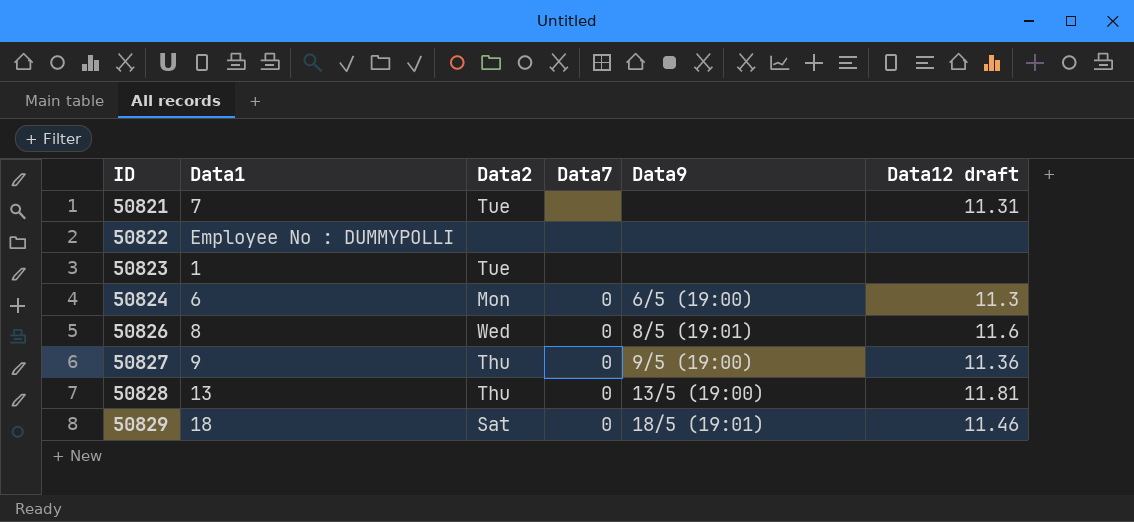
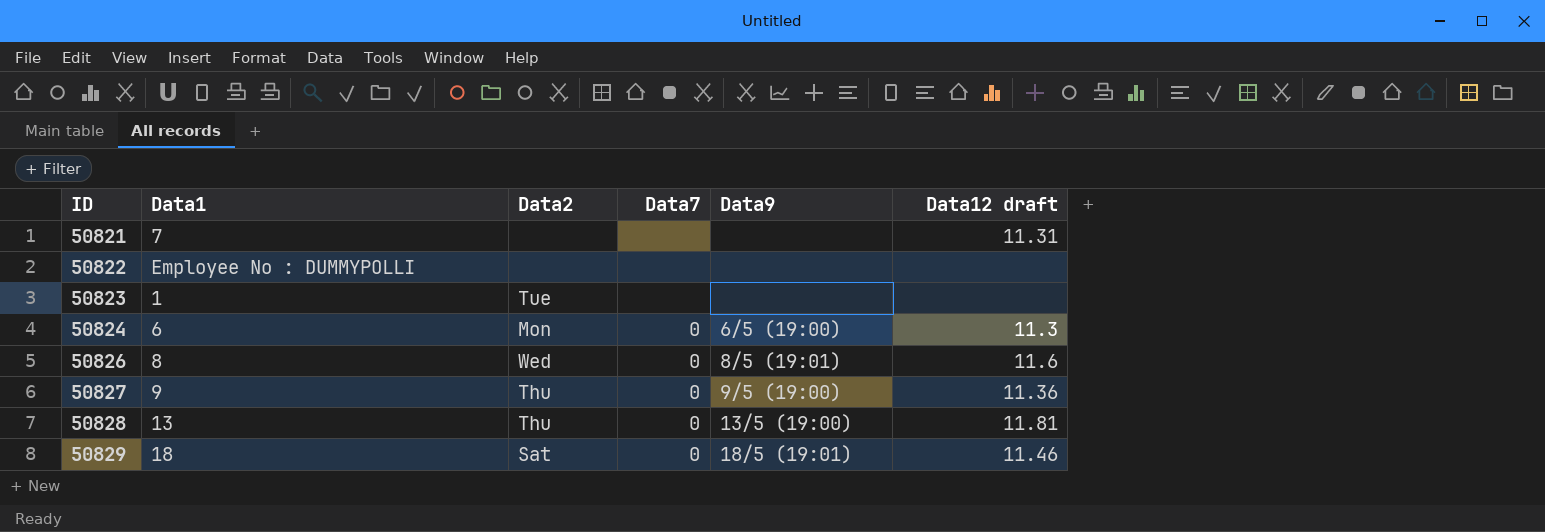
50821 | Data2: Tue -> none

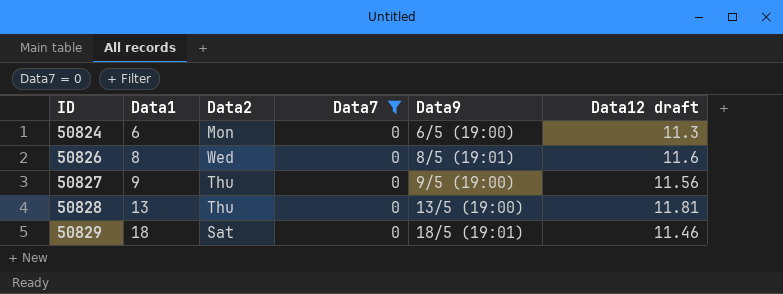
filter: none -> Data7 = 0
50827 | Data12 draft: 11.36 -> 11.56

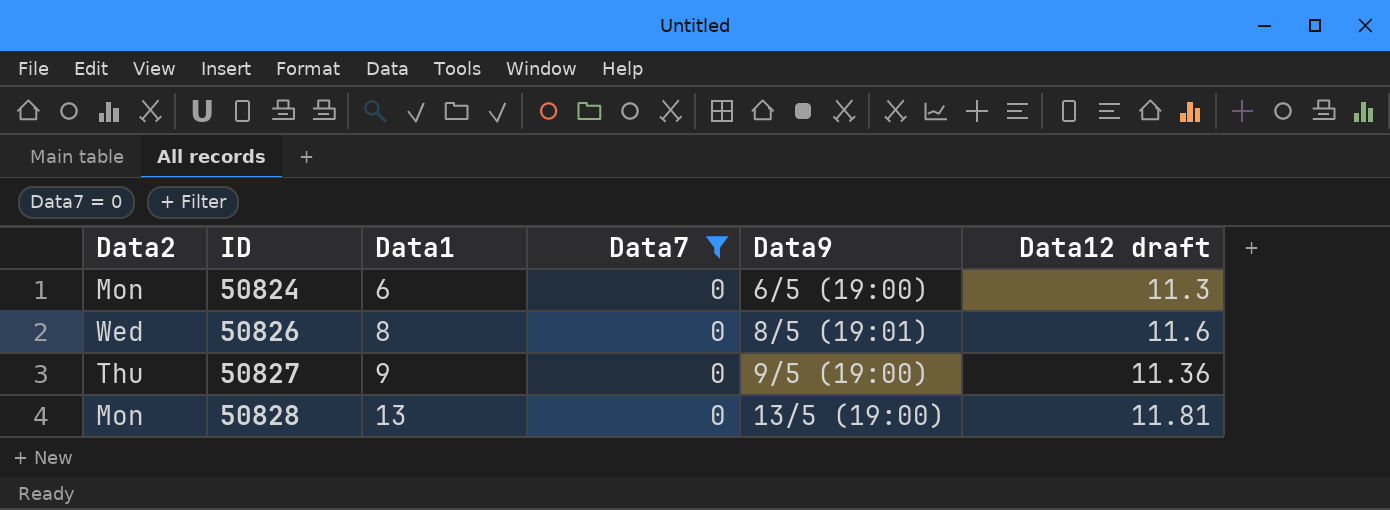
column Data2 | position: 3 -> 1
row 50829: 18 | Sat | 0 | 18/5 (19:01) | 11.46 -> none
50827 | Data12 draft: 11.56 -> 11.36
50828 | Data2: Thu -> Mon

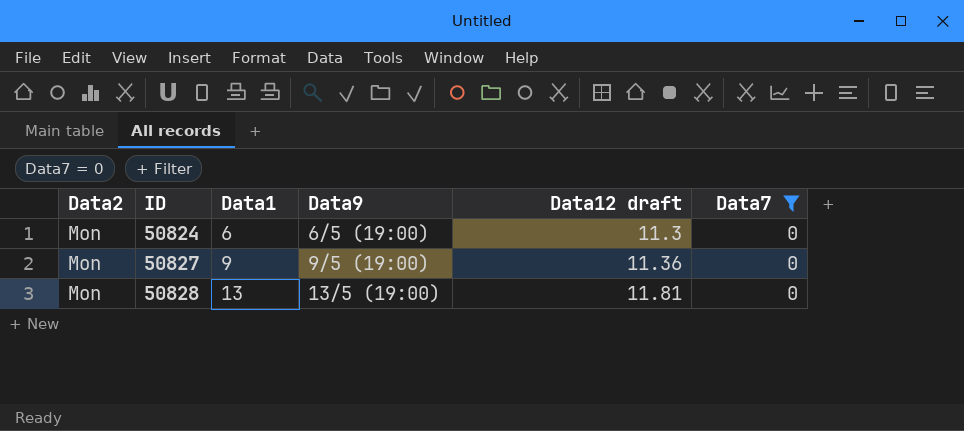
column Data7 | position: 4 -> 6
row 50826: Wed | 8 | 0 | 8/5 (19:01) | 11.6 -> none
50827 | Data2: Thu -> Mon

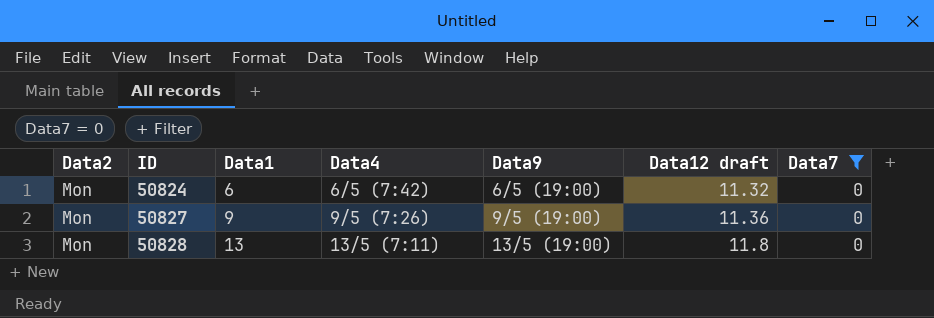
column Data4 | position: none -> 4
50824 | Data12 draft: 11.3 -> 11.32
50828 | Data12 draft: 11.81 -> 11.8

